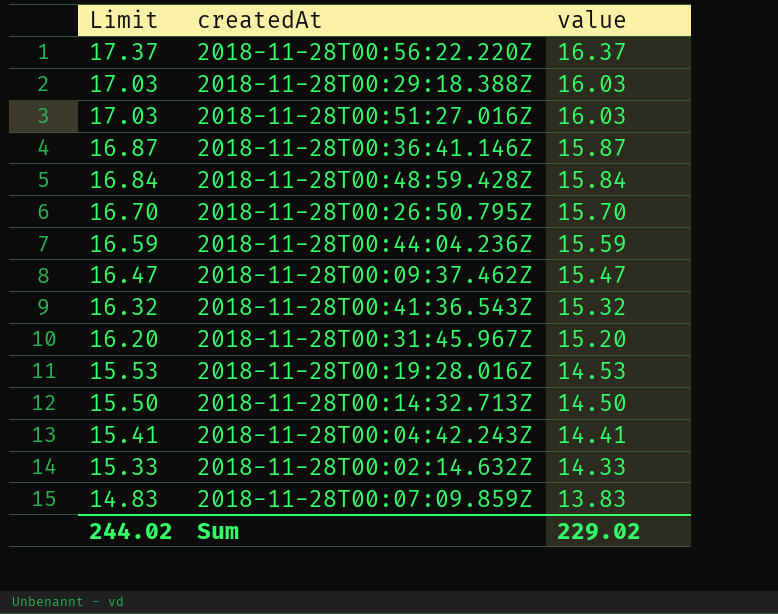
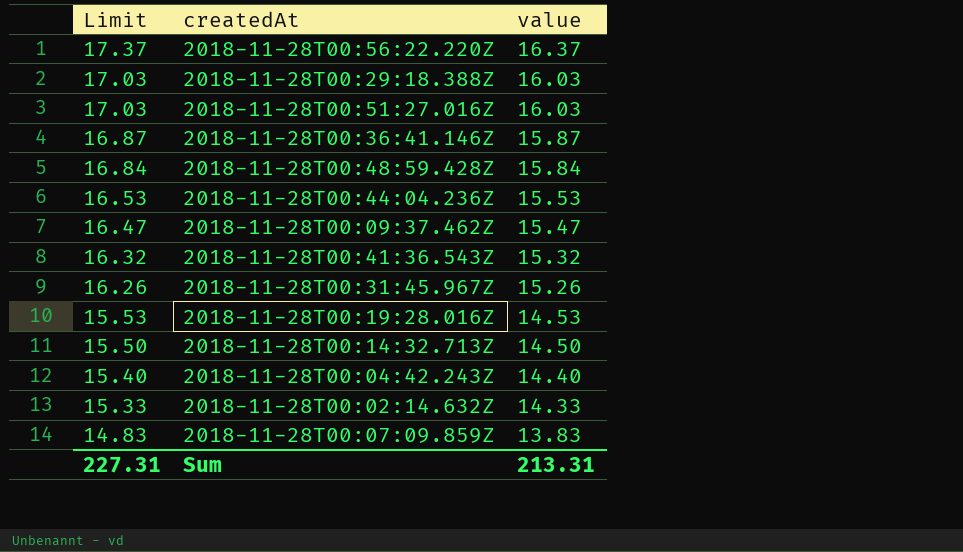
row 2018-11-28T00:26:50.795Z: 16.70 | 15.70 -> none
2018-11-28T00:44:04.236Z | Limit: 16.59 -> 16.53
2018-11-28T00:44:04.236Z | value: 15.59 -> 15.53
2018-11-28T00:31:45.967Z | Limit: 16.20 -> 16.26
2018-11-28T00:31:45.967Z | value: 15.20 -> 15.26
2018-11-28T00:04:42.243Z | Limit: 15.41 -> 15.40
2018-11-28T00:04:42.243Z | value: 14.41 -> 14.40
Sum | Limit: 244.02 -> 227.31
Sum | value: 229.02 -> 213.31

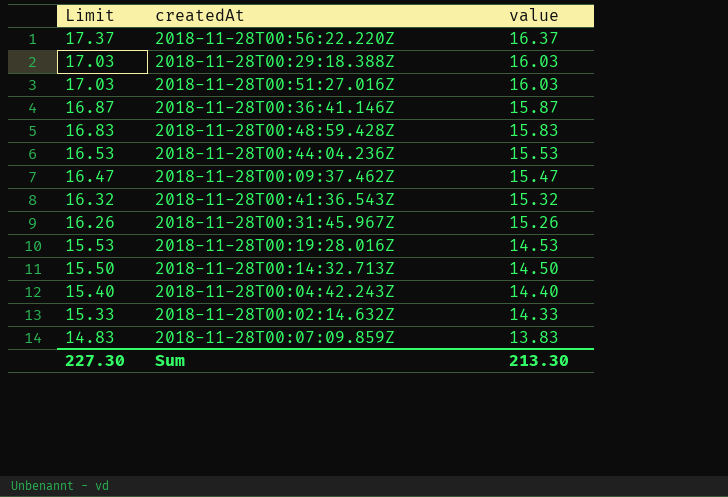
2018-11-28T00:48:59.428Z | Limit: 16.84 -> 16.83
2018-11-28T00:48:59.428Z | value: 15.84 -> 15.83
Sum | Limit: 227.31 -> 227.30
Sum | value: 213.31 -> 213.30

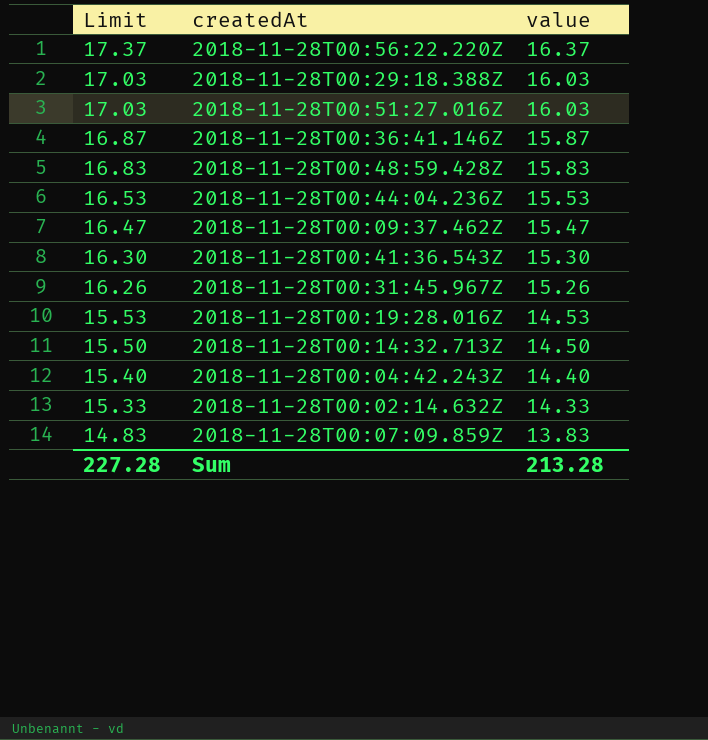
2018-11-28T00:41:36.543Z | Limit: 16.32 -> 16.30
2018-11-28T00:41:36.543Z | value: 15.32 -> 15.30
Sum | Limit: 227.30 -> 227.28
Sum | value: 213.30 -> 213.28

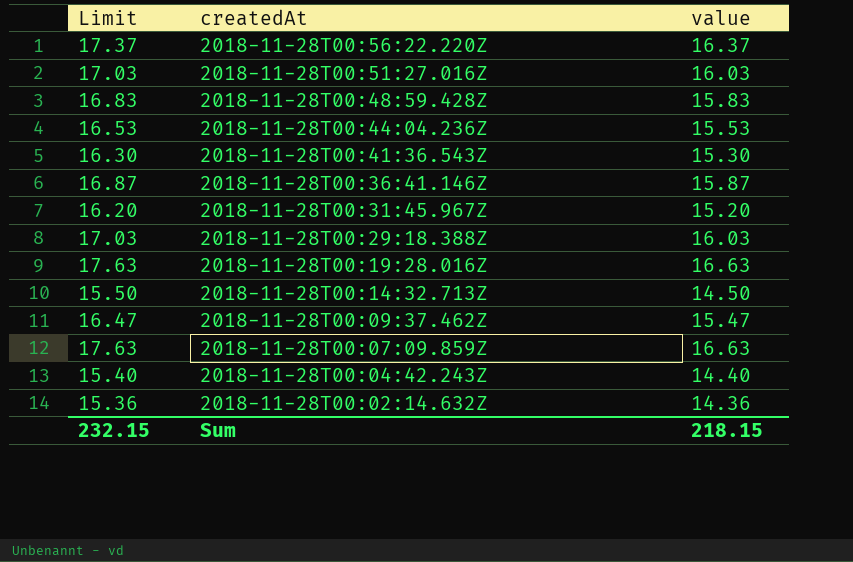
row order: Limit descending -> createdAt descending
2018-11-28T00:31:45.967Z | Limit: 16.26 -> 16.20
2018-11-28T00:31:45.967Z | value: 15.26 -> 15.20
2018-11-28T00:19:28.016Z | Limit: 15.53 -> 17.63
2018-11-28T00:19:28.016Z | value: 14.53 -> 16.63
2018-11-28T00:07:09.859Z | Limit: 14.83 -> 17.63
2018-11-28T00:07:09.859Z | value: 13.83 -> 16.63
2018-11-28T00:02:14.632Z | Limit: 15.33 -> 15.36
2018-11-28T00:02:14.632Z | value: 14.33 -> 14.36
Sum | Limit: 227.28 -> 232.15
Sum | value: 213.28 -> 218.15

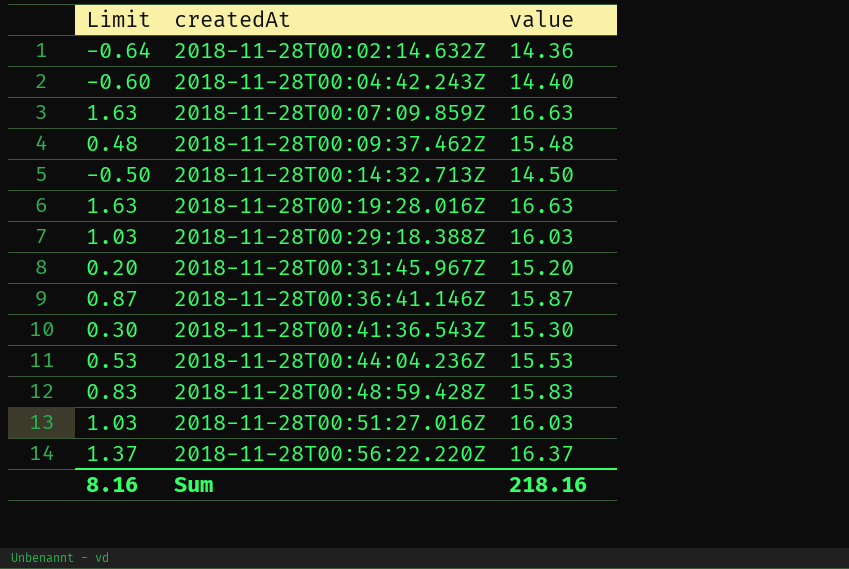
row order: createdAt descending -> createdAt ascending
column Limit | formula: [value] + 1 -> [value] - 15
2018-11-28T00:09:37.462Z | value: 15.47 -> 15.48
Sum | Limit: 232.15 -> 8.16
Sum | value: 218.15 -> 218.16

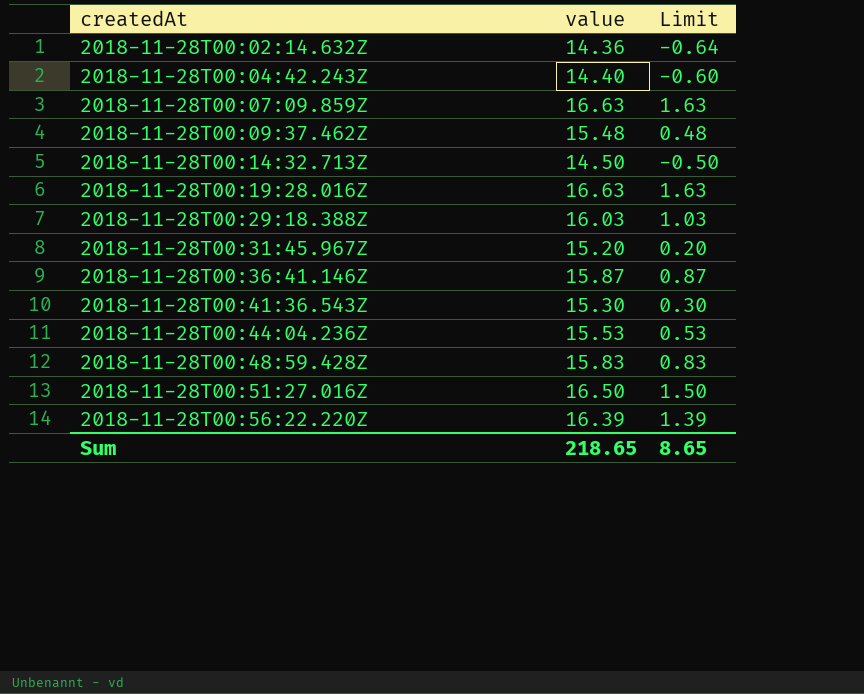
column Limit | position: 1 -> 3
2018-11-28T00:51:27.016Z | value: 16.03 -> 16.50
2018-11-28T00:51:27.016Z | Limit: 1.03 -> 1.50
2018-11-28T00:56:22.220Z | value: 16.37 -> 16.39
2018-11-28T00:56:22.220Z | Limit: 1.37 -> 1.39
Sum | value: 218.16 -> 218.65
Sum | Limit: 8.16 -> 8.65

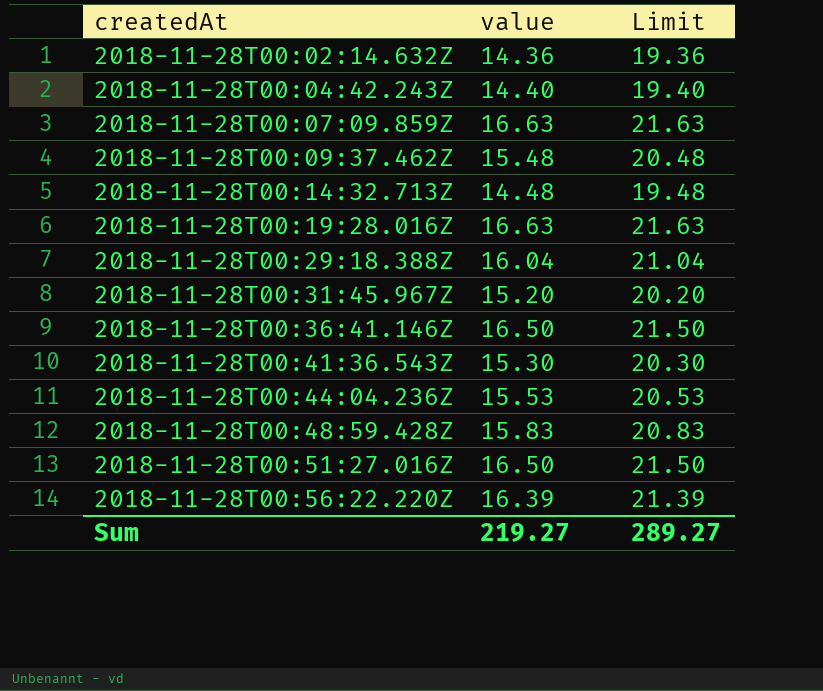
column Limit | formula: [value] - 15 -> [value] + 5
2018-11-28T00:14:32.713Z | value: 14.50 -> 14.48
2018-11-28T00:29:18.388Z | value: 16.03 -> 16.04
2018-11-28T00:36:41.146Z | value: 15.87 -> 16.50
Sum | value: 218.65 -> 219.27
Sum | Limit: 8.65 -> 289.27

